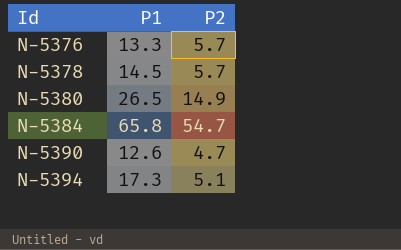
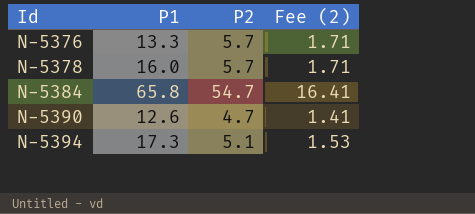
column Fee (2) | formula: none -> [P2] * 0.3
row N-5380: 26.5 | 14.9 -> none
N-5378 | P1: 14.5 -> 16.0

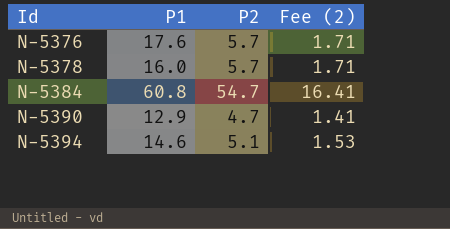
N-5376 | P1: 13.3 -> 17.6
N-5384 | P1: 65.8 -> 60.8
N-5390 | P1: 12.6 -> 12.9
N-5394 | P1: 17.3 -> 14.6

